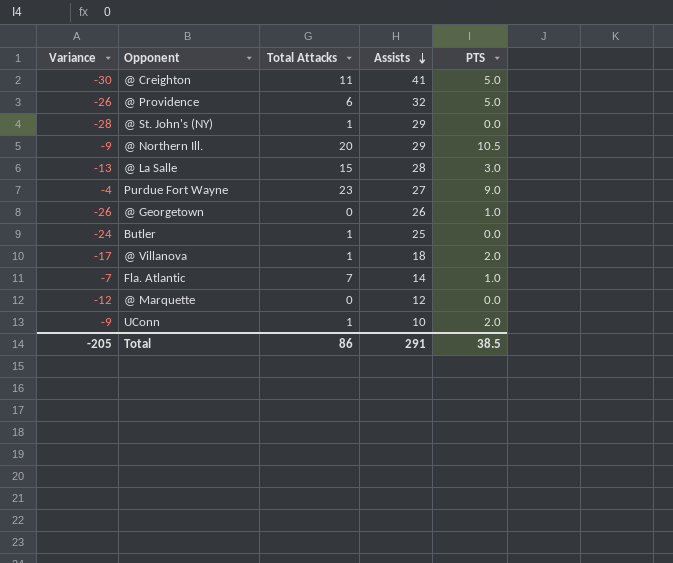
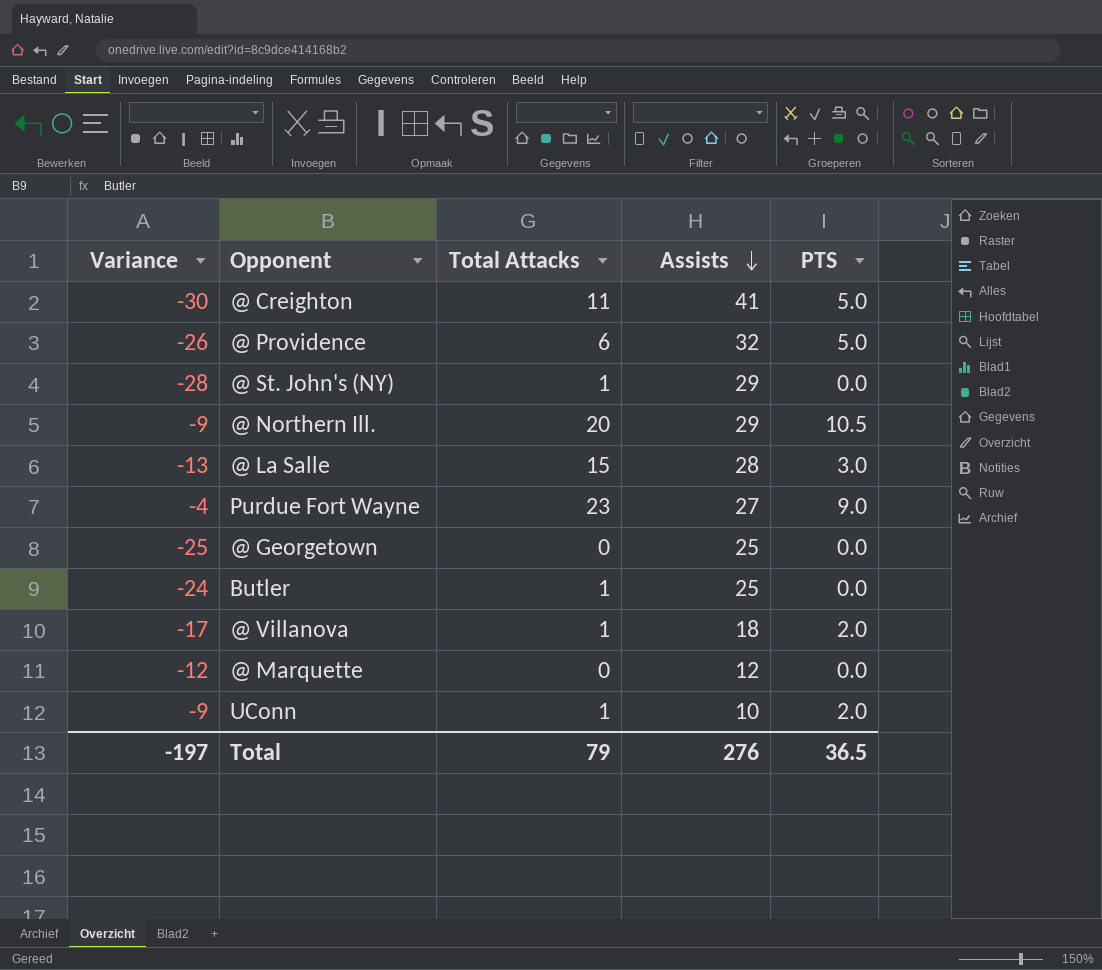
row Fla. Atlantic: -7 | 7 | 14 | 1.0 -> none
@ Georgetown | Variance: -26 -> -25
@ Georgetown | Assists: 26 -> 25
@ Georgetown | PTS: 1.0 -> 0.0
Total | Variance: -205 -> -197
Total | Total Attacks: 86 -> 79
Total | Assists: 291 -> 276
Total | PTS: 38.5 -> 36.5

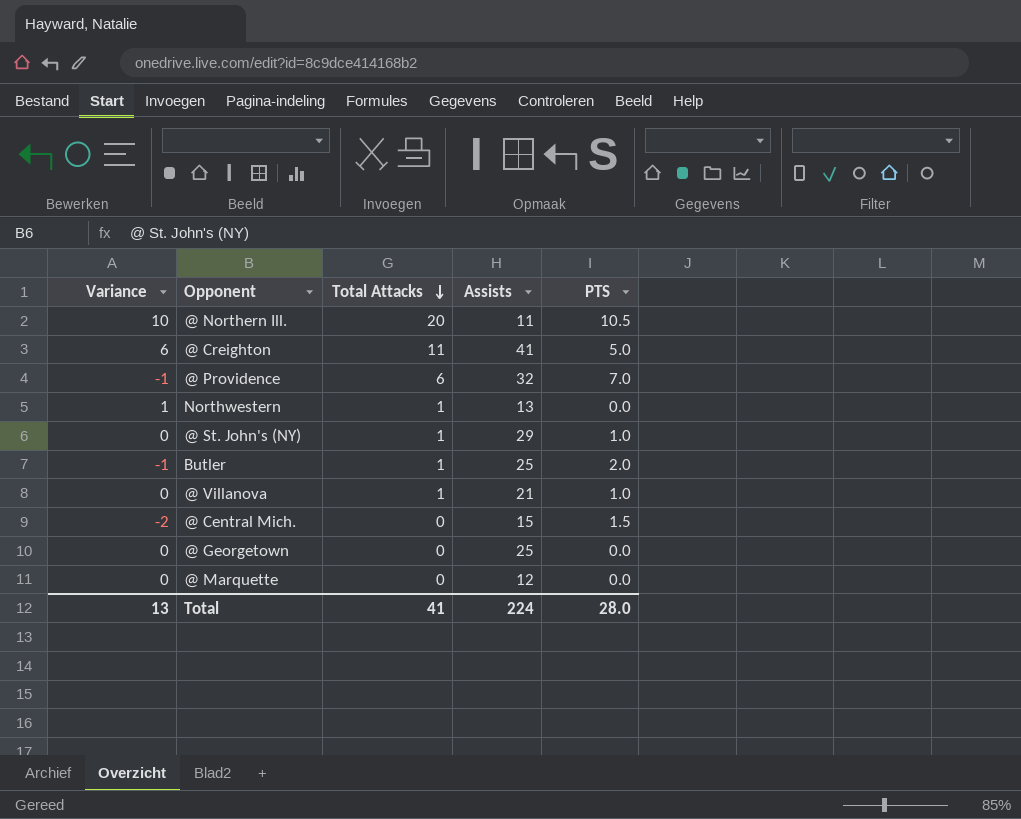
row order: Assists descending -> Total Attacks descending
column Variance | formula: [Total Attacks] - [Assists] -> [Total Attacks] - [PTS]
row @ La Salle: -13 | 15 | 28 | 3.0 -> none
row Purdue Fort Wayne: -4 | 23 | 27 | 9.0 -> none
row UConn: -9 | 1 | 10 | 2.0 -> none
@ Northern Ill. | Assists: 29 -> 11
@ Providence | PTS: 5.0 -> 7.0
row Northwestern: none -> 1 | 1 | 13 | 0.0
@ St. John's (NY) | PTS: 0.0 -> 1.0
Butler | PTS: 0.0 -> 2.0
@ Villanova | Assists: 18 -> 21
@ Villanova | PTS: 2.0 -> 1.0
row @ Central Mich.: none -> -2 | 0 | 15 | 1.5
Total | Variance: -197 -> 13
Total | Total Attacks: 79 -> 41
Total | Assists: 276 -> 224
Total | PTS: 36.5 -> 28.0

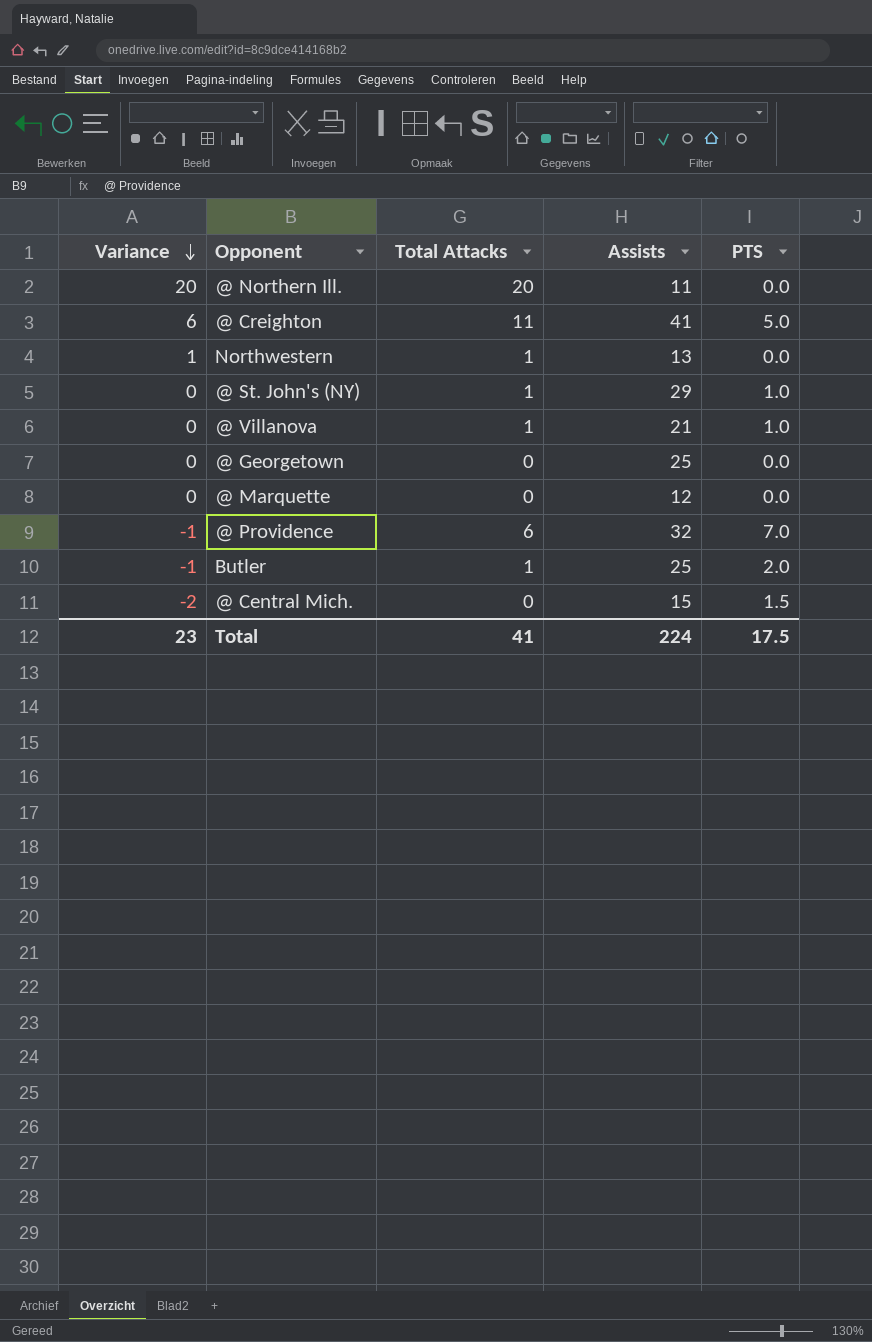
row order: Total Attacks descending -> Variance descending
@ Northern Ill. | Variance: 10 -> 20
@ Northern Ill. | PTS: 10.5 -> 0.0
Total | Variance: 13 -> 23
Total | PTS: 28.0 -> 17.5

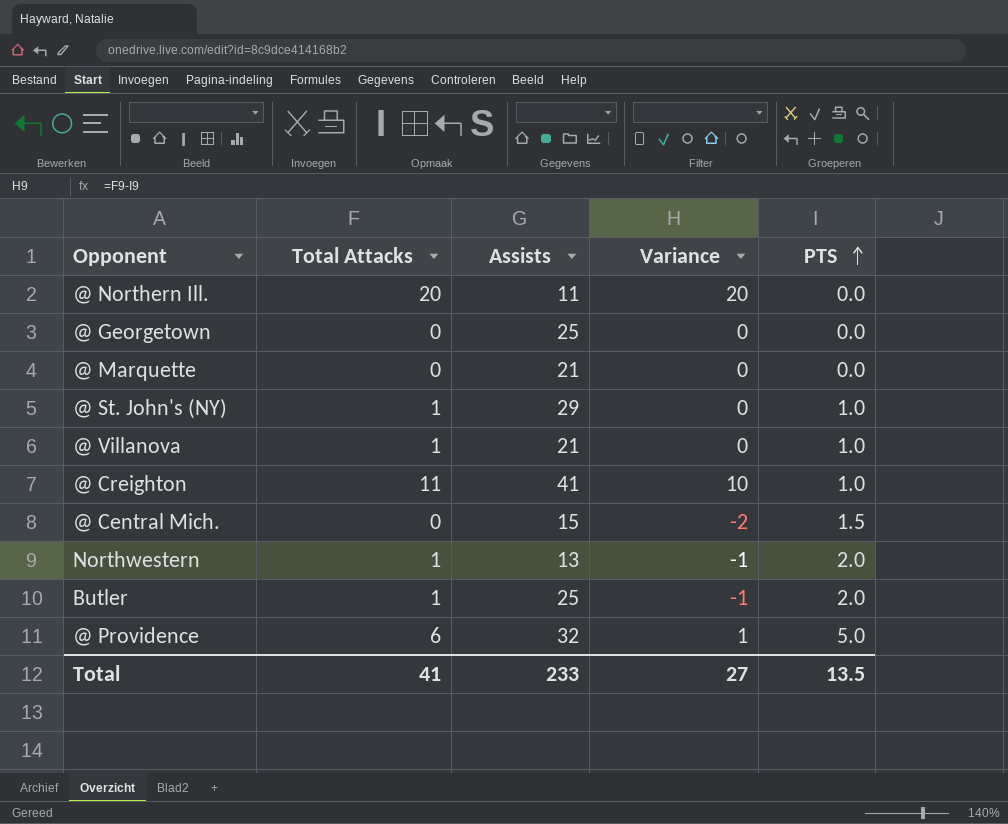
row order: Variance descending -> PTS ascending
column Variance | position: 1 -> 4
@ Marquette | Assists: 12 -> 21
@ Creighton | Variance: 6 -> 10
@ Creighton | PTS: 5.0 -> 1.0
Northwestern | Variance: 1 -> -1
Northwestern | PTS: 0.0 -> 2.0
@ Providence | Variance: -1 -> 1
@ Providence | PTS: 7.0 -> 5.0
Total | Assists: 224 -> 233
Total | Variance: 23 -> 27
Total | PTS: 17.5 -> 13.5

